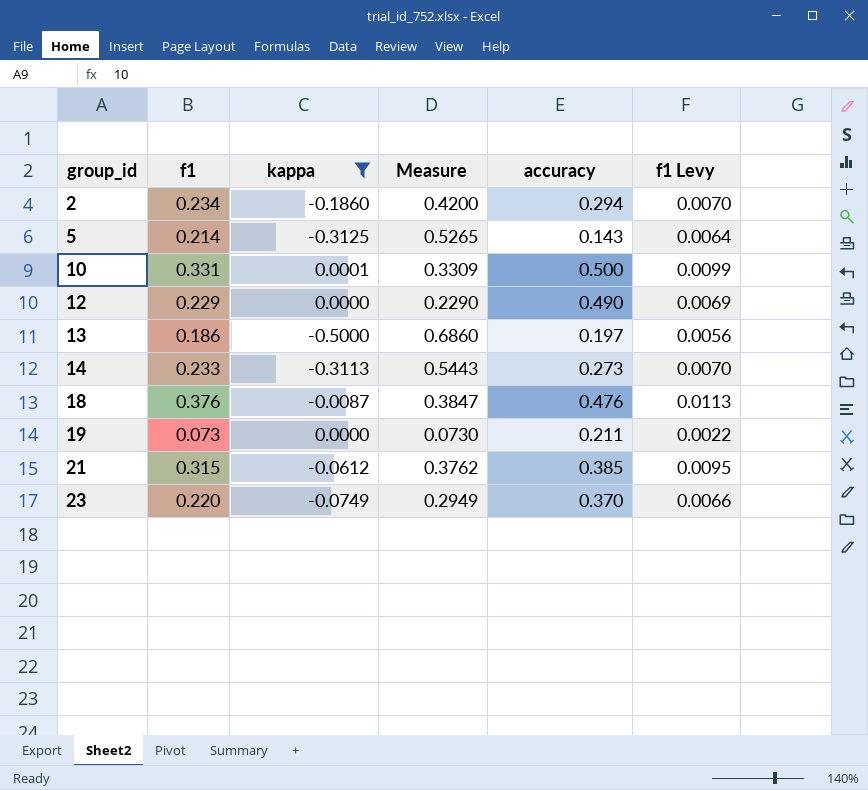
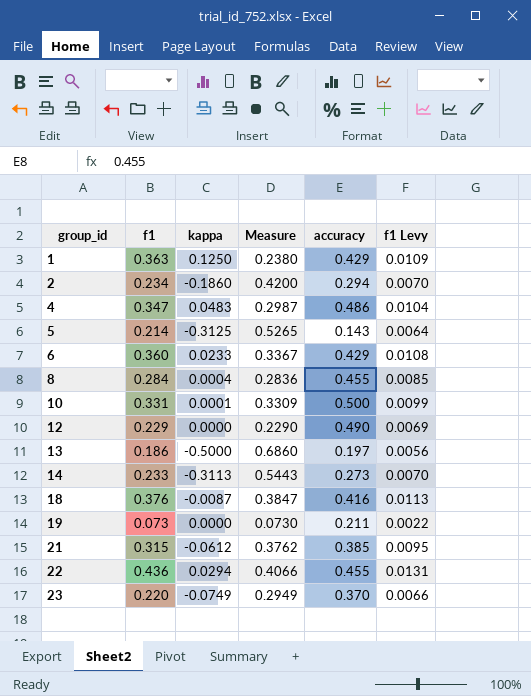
filter: kappa <= 0.0001 -> none
18 | accuracy: 0.476 -> 0.416

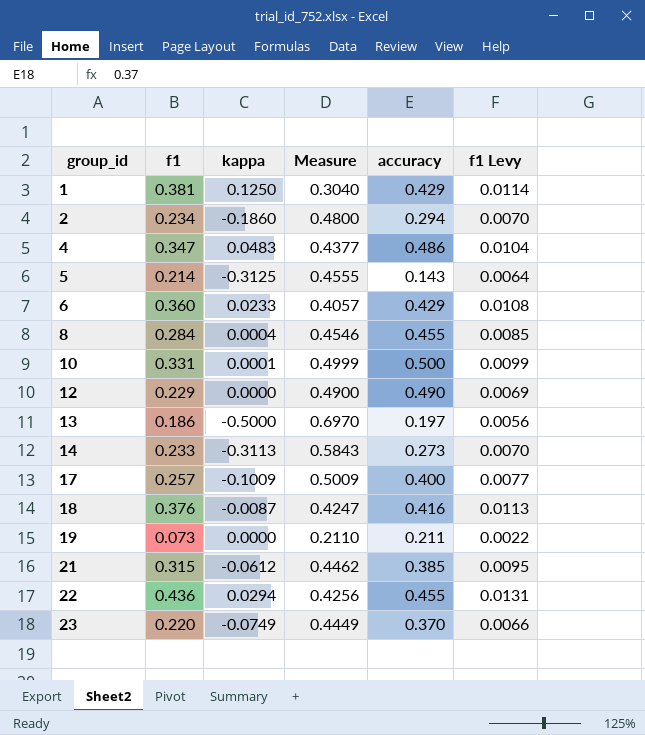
column Measure | formula: [f1] - [kappa] -> [accuracy] - [kappa]
1 | f1: 0.363 -> 0.381
1 | f1 Levy: 0.0109 -> 0.0114
row 17: none -> 0.257 | -0.1009 | 0.5009 | 0.400 | 0.0077

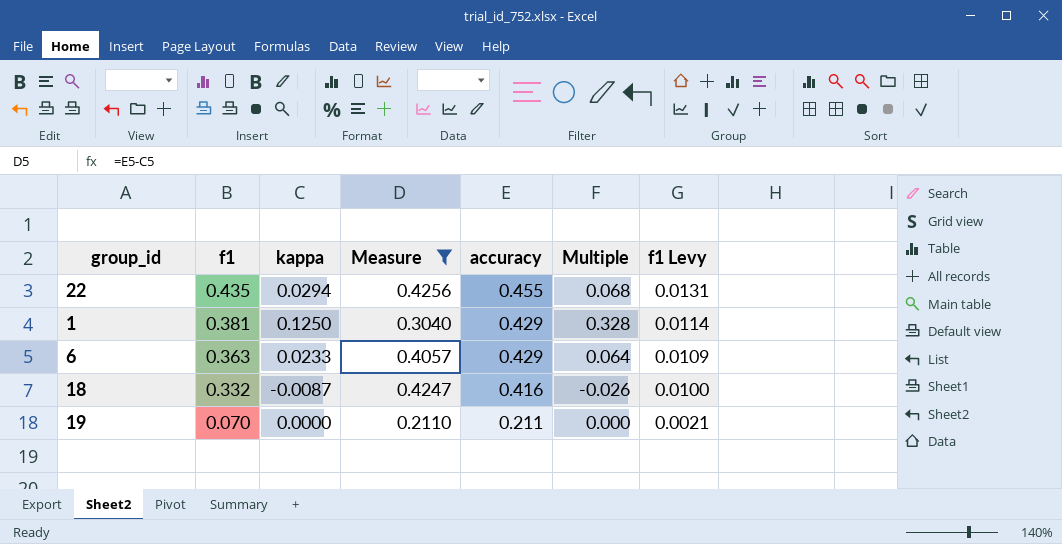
filter: none -> Measure <= 0.4256
row order: group_id ascending -> f1 descending
column Multiple | formula: none -> [kappa] / [f1]
22 | f1: 0.436 -> 0.435
6 | f1: 0.360 -> 0.363
6 | f1 Levy: 0.0108 -> 0.0109
18 | f1: 0.376 -> 0.332
18 | f1 Levy: 0.0113 -> 0.0100
19 | f1: 0.073 -> 0.070
19 | f1 Levy: 0.0022 -> 0.0021

